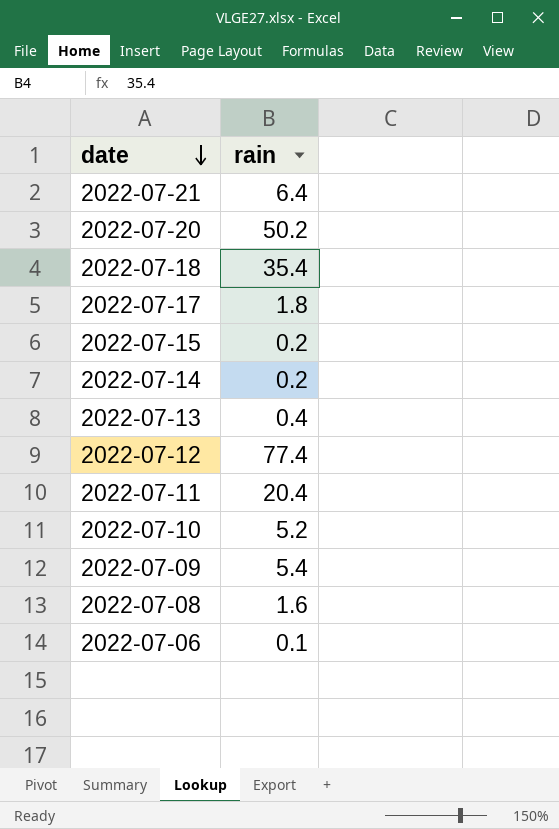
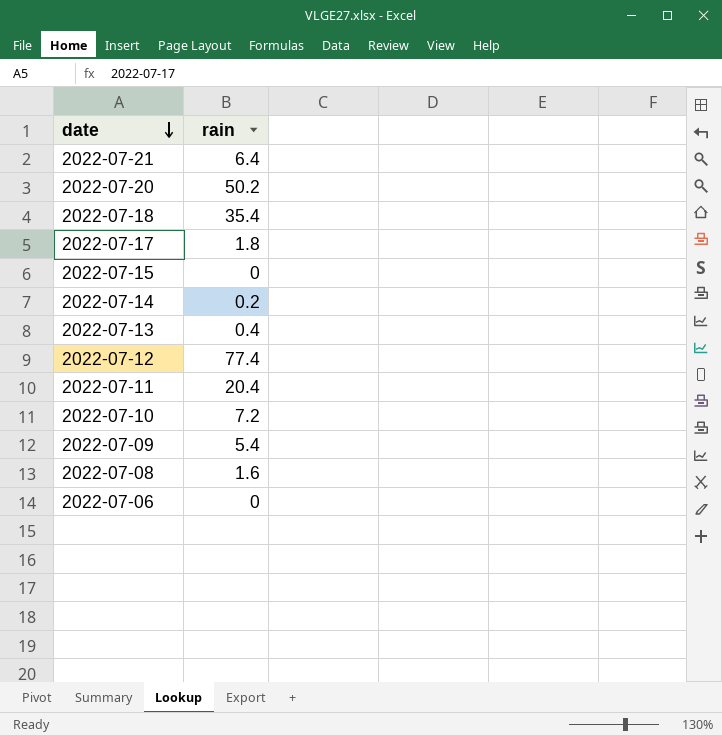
2022-07-15 | rain: 0.2 -> 0
2022-07-10 | rain: 5.2 -> 7.2
2022-07-06 | rain: 0.1 -> 0

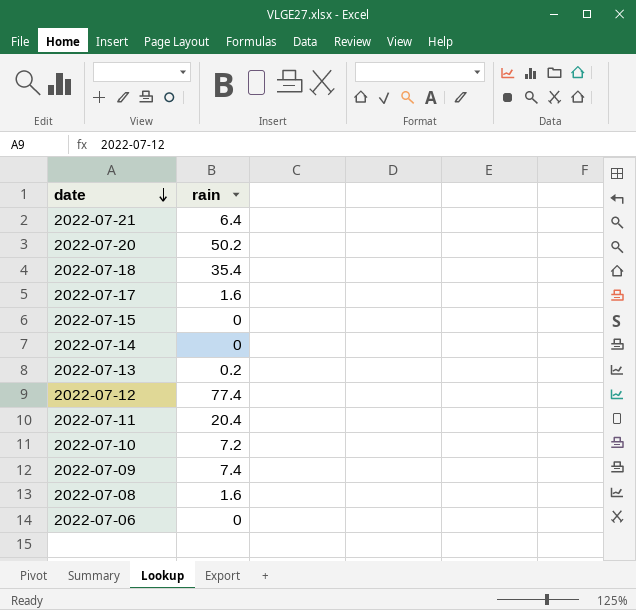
2022-07-17 | rain: 1.8 -> 1.6
2022-07-14 | rain: 0.2 -> 0
2022-07-13 | rain: 0.4 -> 0.2
2022-07-09 | rain: 5.4 -> 7.4

